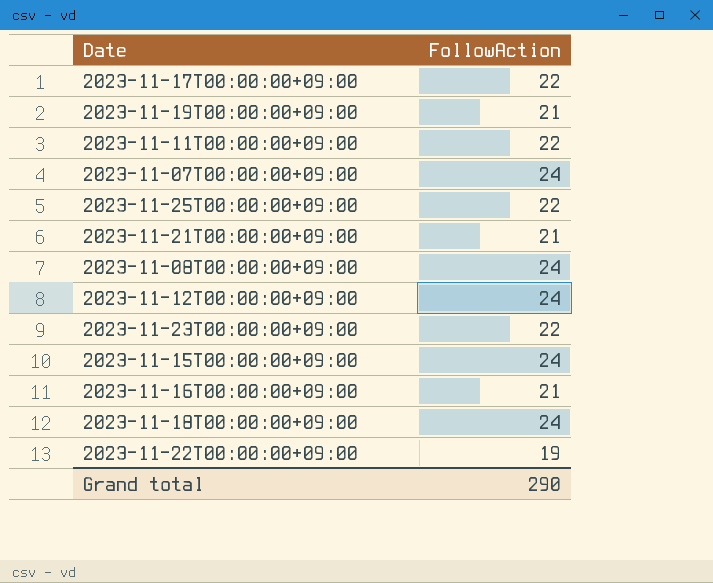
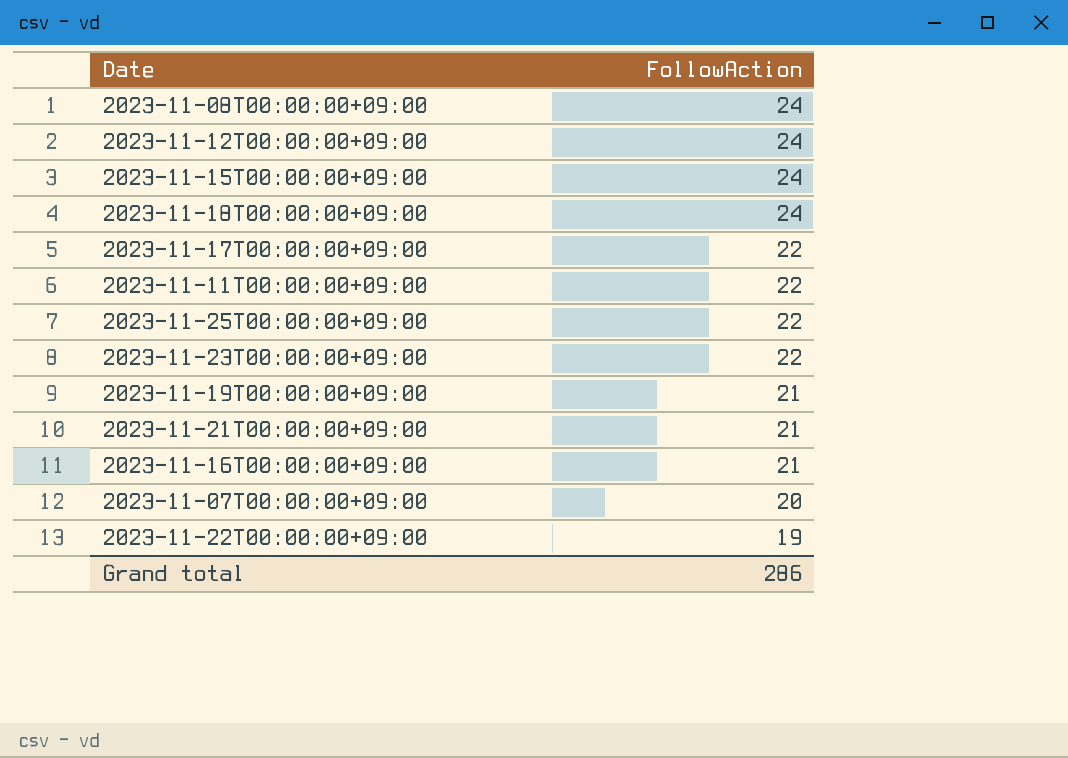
row order: none -> FollowAction descending
2023-11-07T00:00:00+09:00 | FollowAction: 24 -> 20
Grand total | FollowAction: 290 -> 286

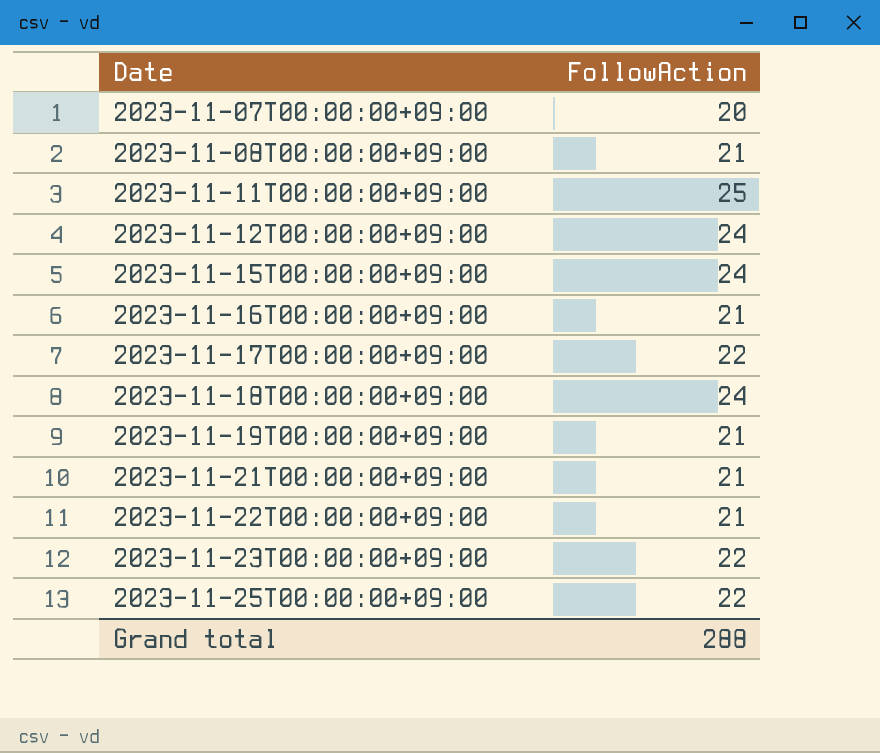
row order: FollowAction descending -> Date ascending
2023-11-08T00:00:00+09:00 | FollowAction: 24 -> 21
2023-11-11T00:00:00+09:00 | FollowAction: 22 -> 25
2023-11-22T00:00:00+09:00 | FollowAction: 19 -> 21
Grand total | FollowAction: 286 -> 288

